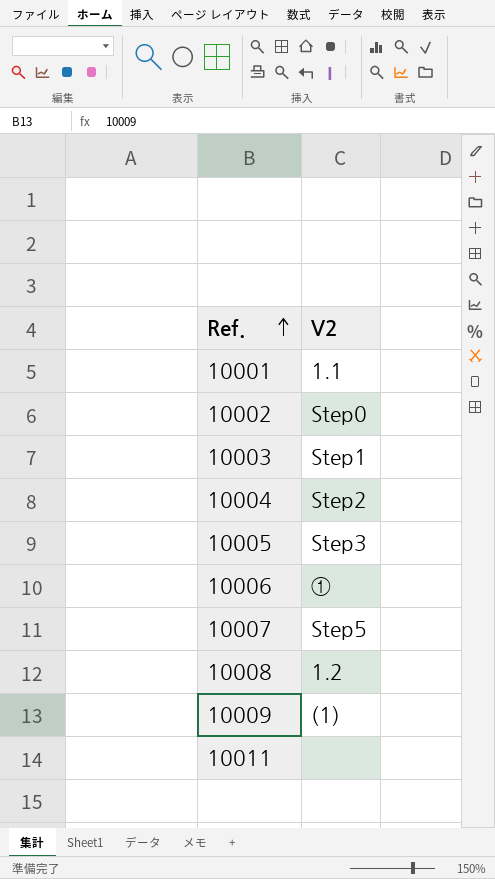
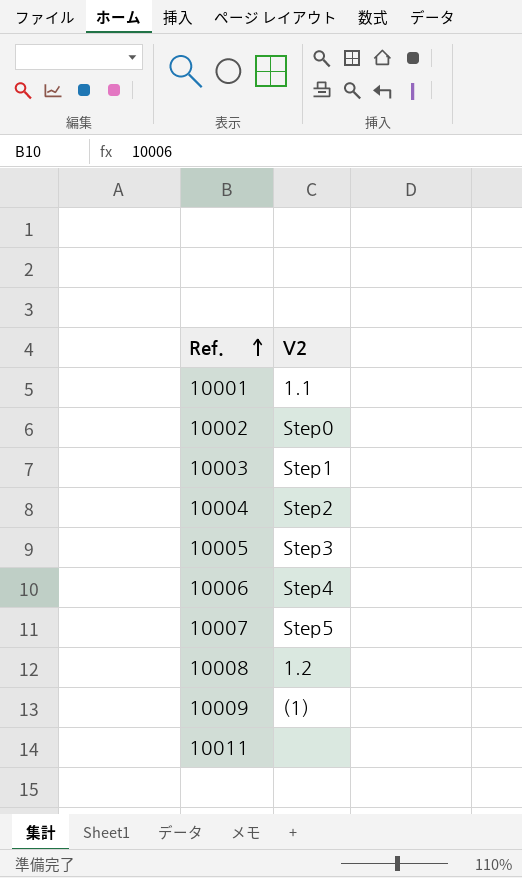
10006 | V2: ① -> Step4

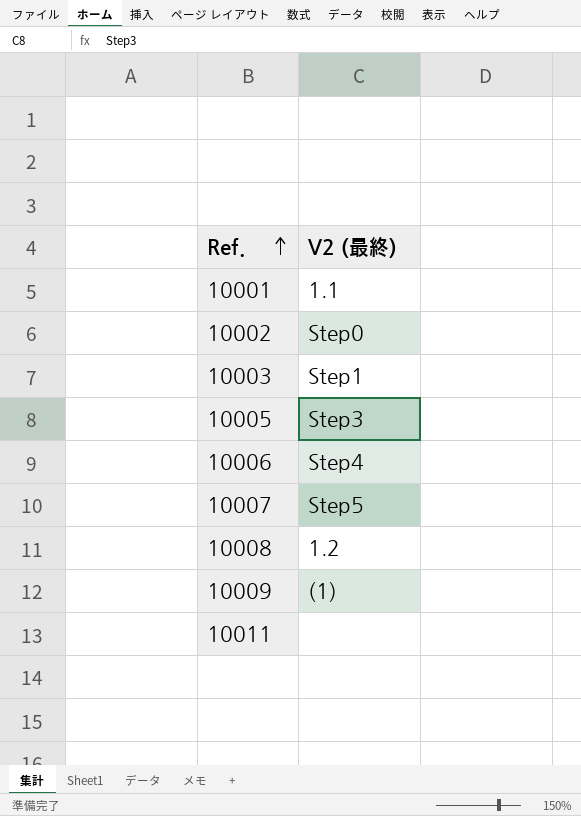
column name: V2 -> V2 (最終)
row 10004: Step2 -> none

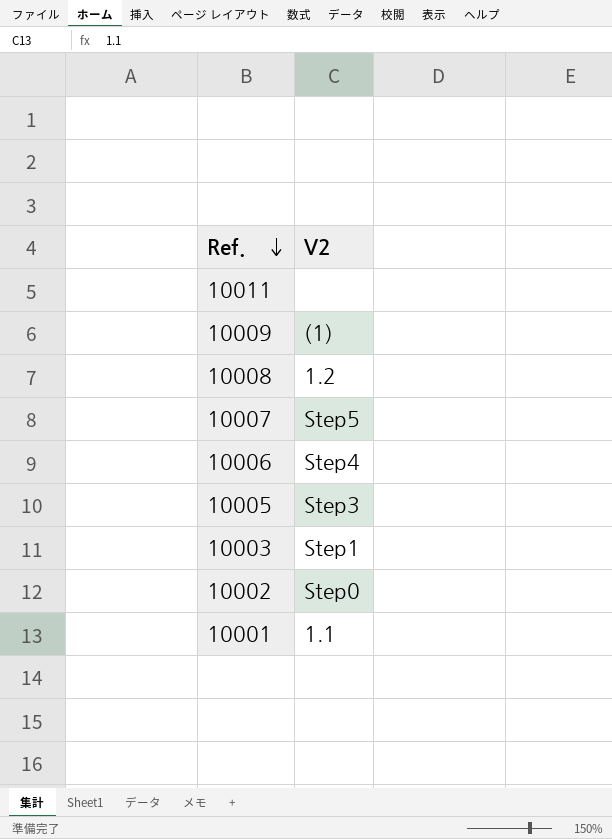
row order: Ref. ascending -> Ref. descending
column name: V2 (最終) -> V2

